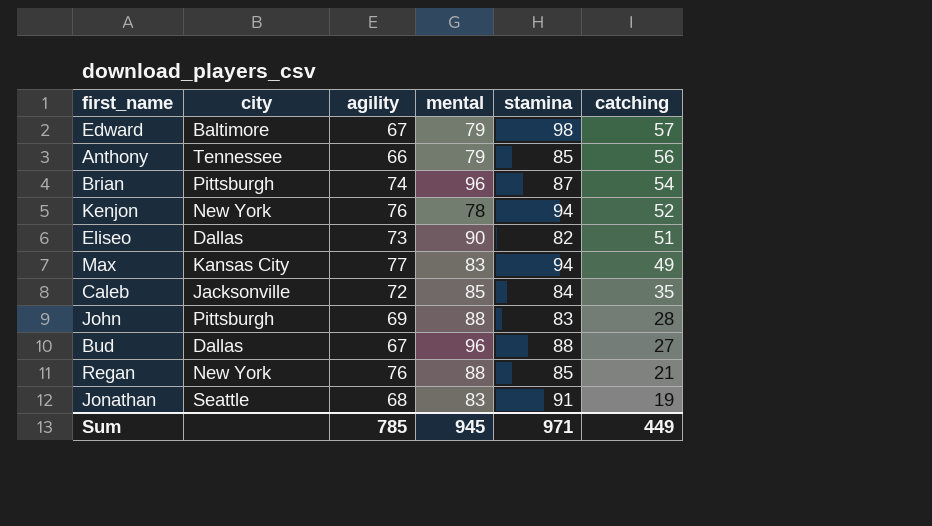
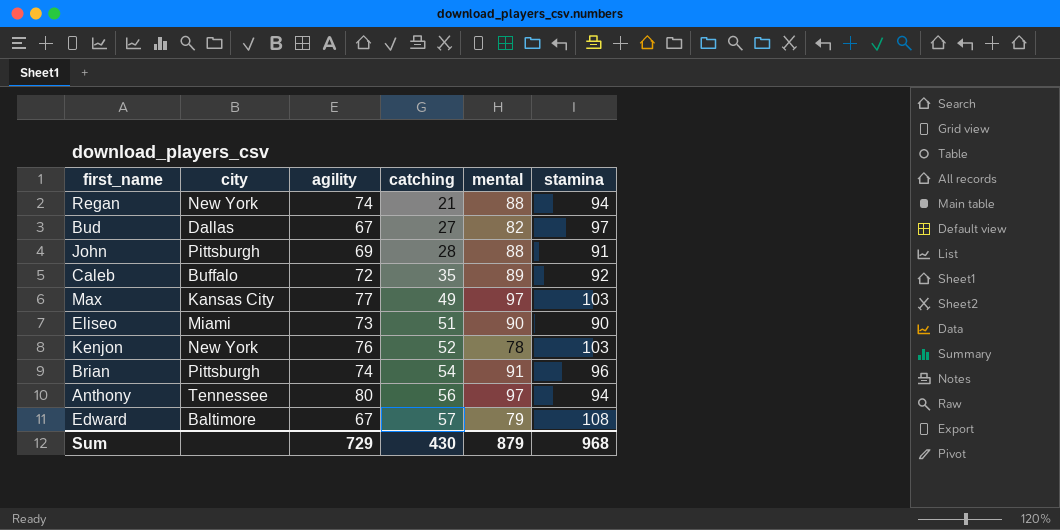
row order: catching descending -> catching ascending
column catching | position: 6 -> 4
row Jonathan: Seattle | 68 | 83 | 91 | 19 -> none
Regan | agility: 76 -> 74
Regan | stamina: 85 -> 94
Bud | mental: 96 -> 82
Bud | stamina: 88 -> 97
John | stamina: 83 -> 91
Caleb | city: Jacksonville -> Buffalo
Caleb | mental: 85 -> 89
Caleb | stamina: 84 -> 92
Max | mental: 83 -> 97
Max | stamina: 94 -> 103
Eliseo | city: Dallas -> Miami
Eliseo | stamina: 82 -> 90
Kenjon | stamina: 94 -> 103
Brian | mental: 96 -> 91
Brian | stamina: 87 -> 96
Anthony | agility: 66 -> 80
Anthony | mental: 79 -> 97
Anthony | stamina: 85 -> 94
Edward | stamina: 98 -> 108
Sum | agility: 785 -> 729
Sum | catching: 449 -> 430
Sum | mental: 945 -> 879
Sum | stamina: 971 -> 968

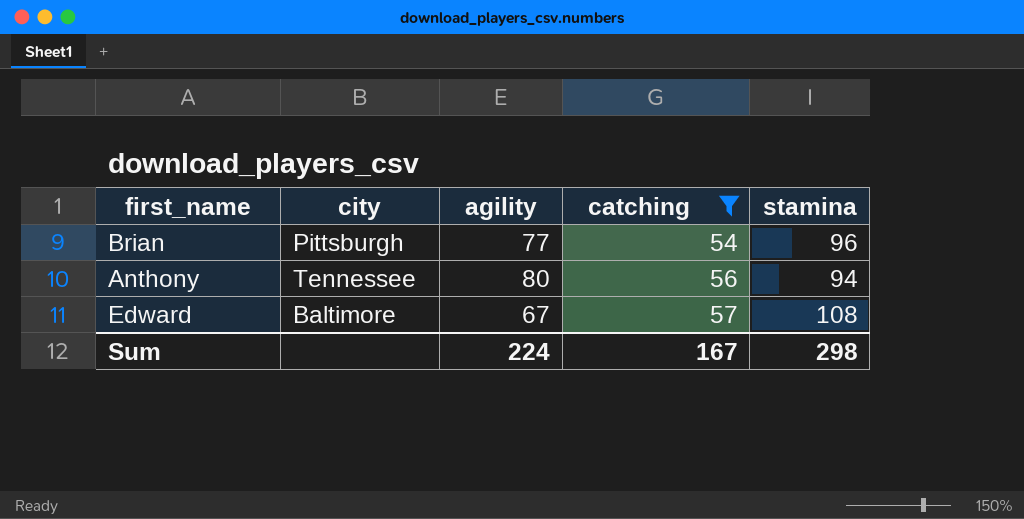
filter: none -> catching >= 54
column mental | position: 5 -> none
Brian | agility: 74 -> 77
Sum | agility: 729 -> 224
Sum | catching: 430 -> 167
Sum | stamina: 968 -> 298

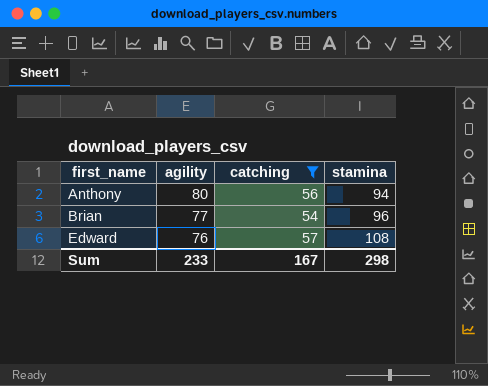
row order: catching ascending -> first_name ascending
column city | position: 2 -> none
Edward | agility: 67 -> 76
Sum | agility: 224 -> 233

